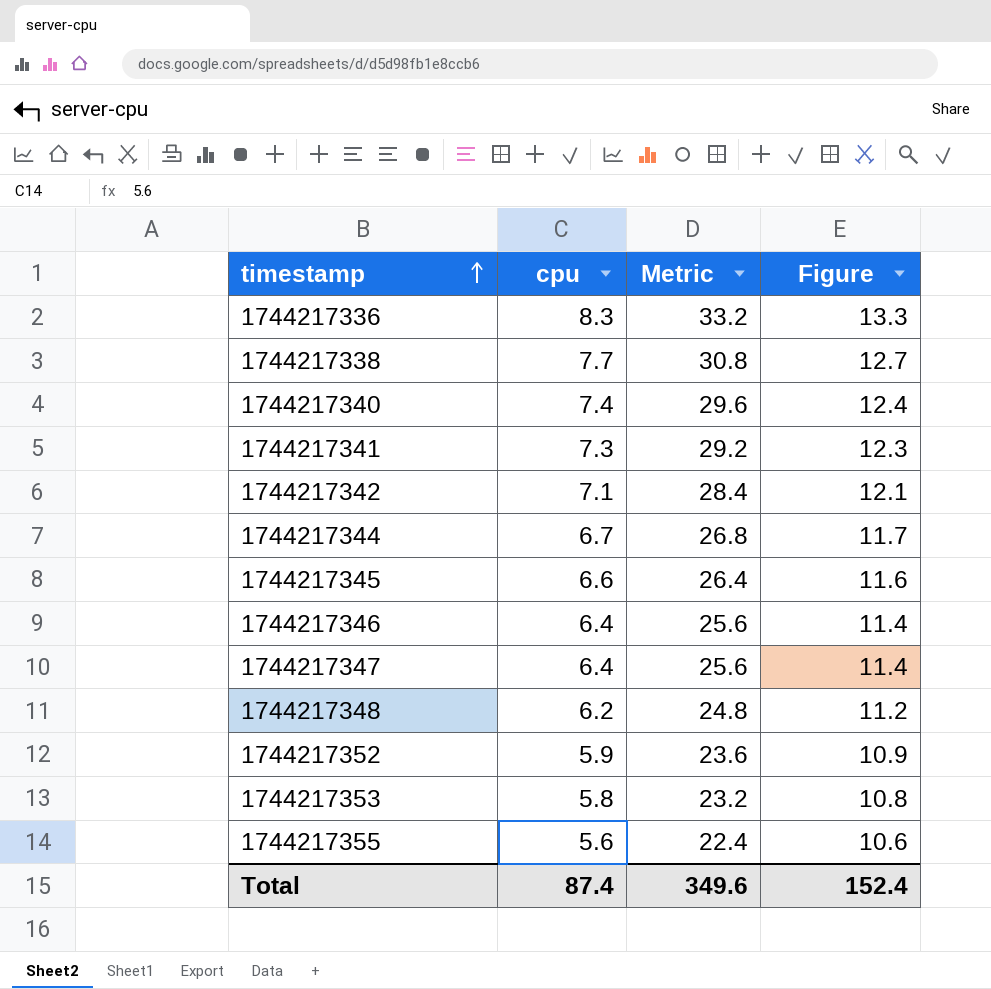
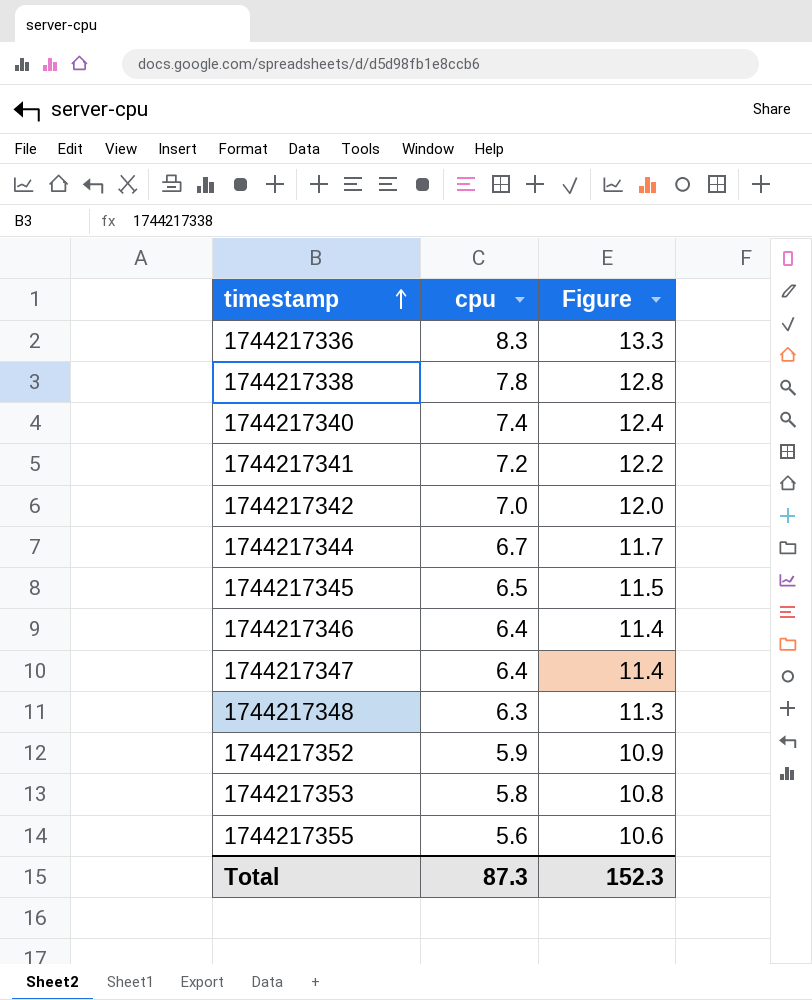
column Metric | formula: [cpu] * 4 -> none
1744217338 | cpu: 7.7 -> 7.8
1744217338 | Figure: 12.7 -> 12.8
1744217341 | cpu: 7.3 -> 7.2
1744217341 | Figure: 12.3 -> 12.2
1744217342 | cpu: 7.1 -> 7.0
1744217342 | Figure: 12.1 -> 12.0
1744217345 | cpu: 6.6 -> 6.5
1744217345 | Figure: 11.6 -> 11.5
1744217348 | cpu: 6.2 -> 6.3
1744217348 | Figure: 11.2 -> 11.3
Total | cpu: 87.4 -> 87.3
Total | Figure: 152.4 -> 152.3

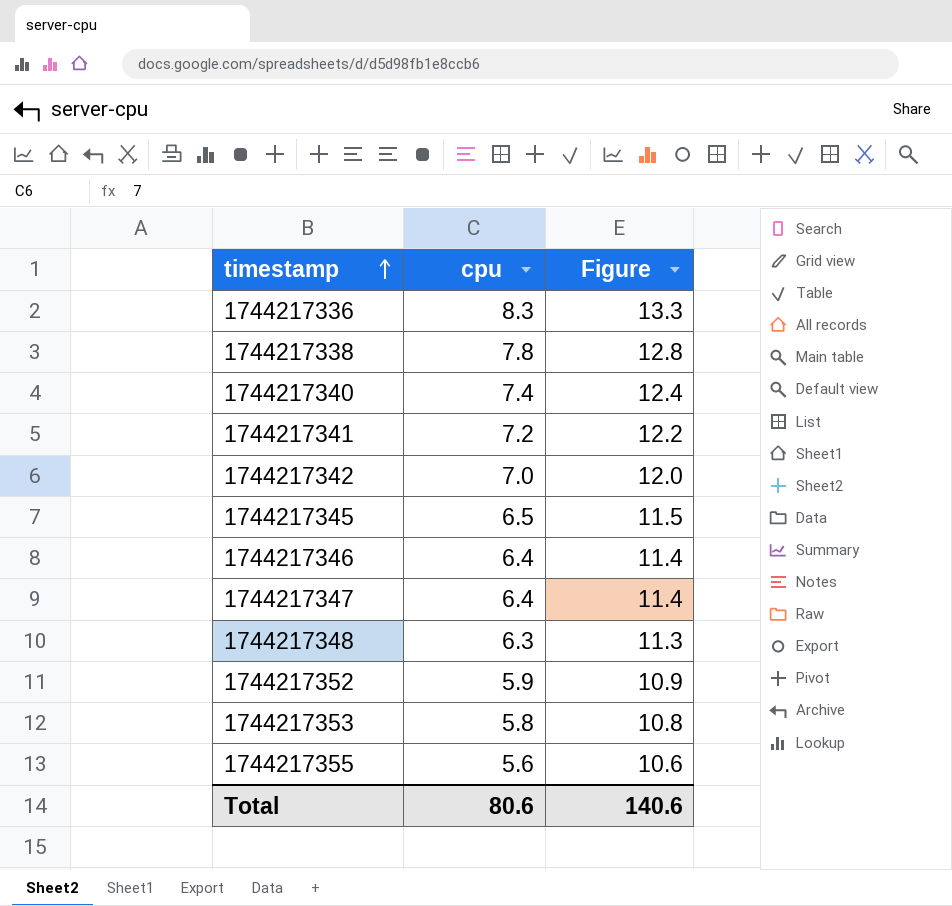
row 1744217344: 6.7 | 11.7 -> none
Total | cpu: 87.3 -> 80.6
Total | Figure: 152.3 -> 140.6

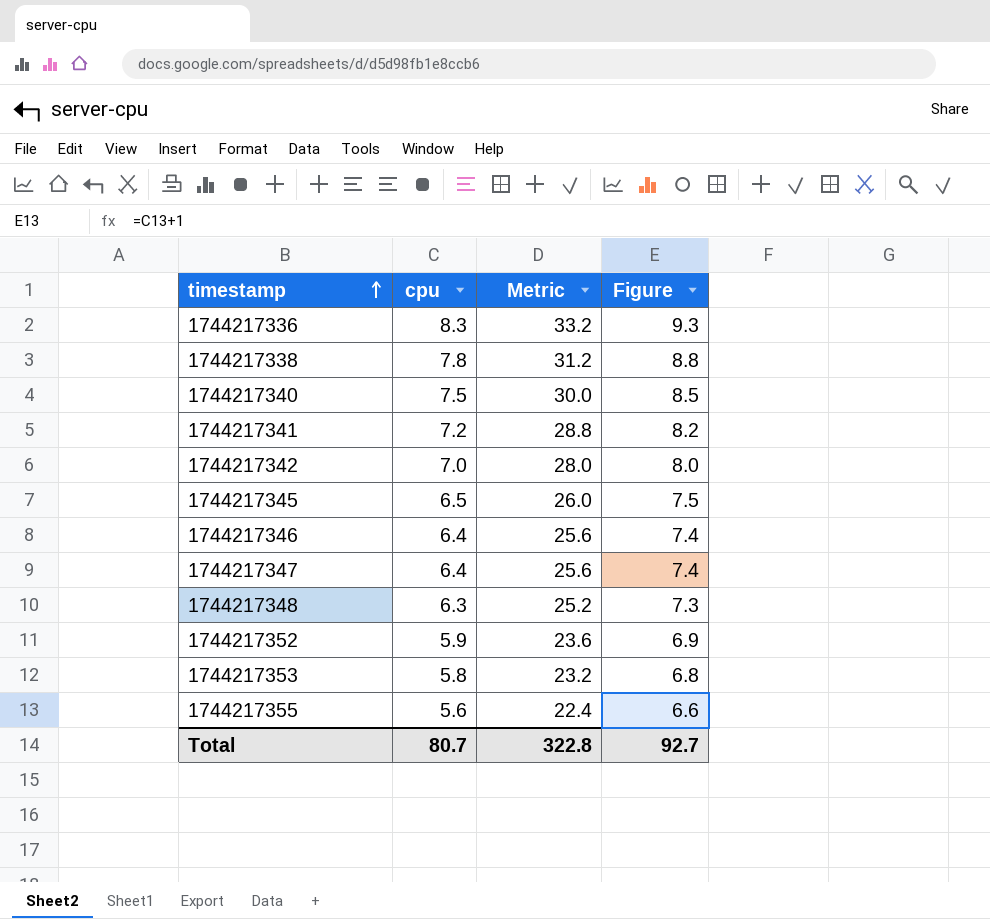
column Metric | formula: none -> [cpu] * 4
column Figure | formula: [cpu] + 5 -> [cpu] + 1
1744217340 | cpu: 7.4 -> 7.5
Total | cpu: 80.6 -> 80.7
Total | Figure: 140.6 -> 92.7

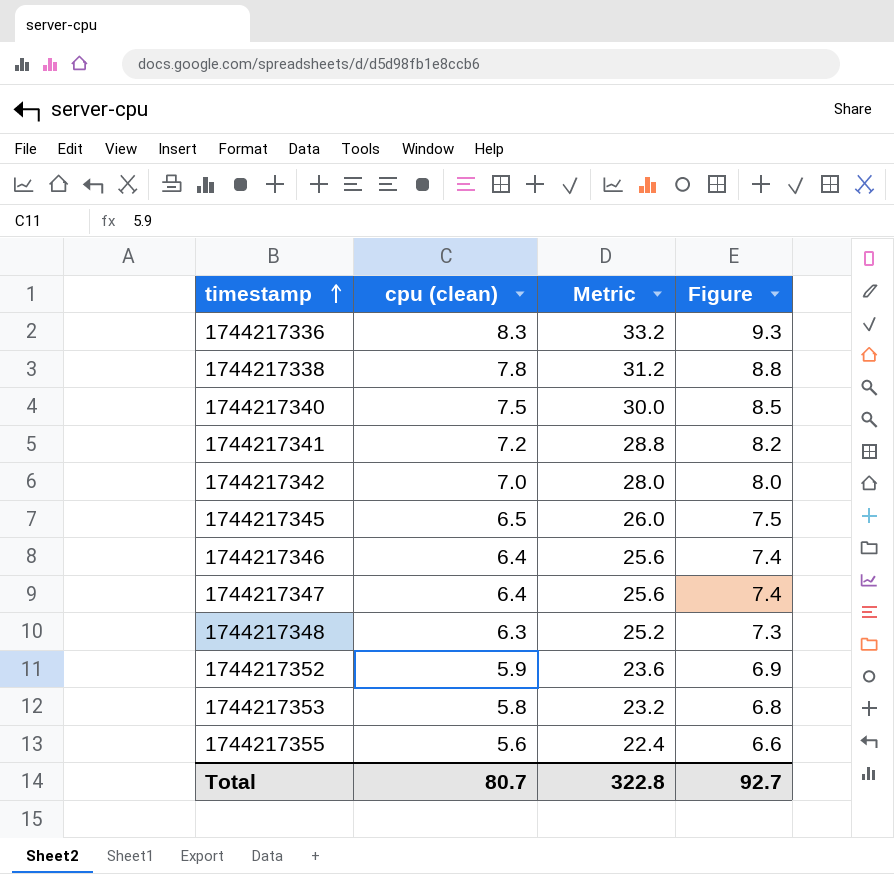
column name: cpu -> cpu (clean)

